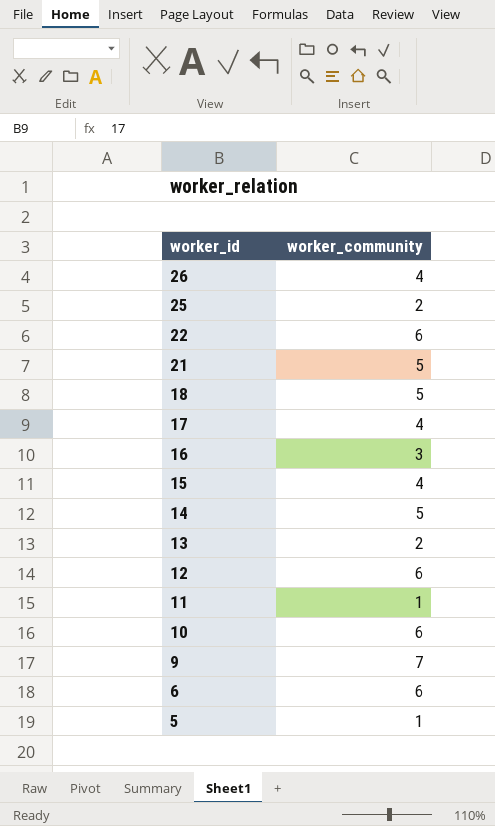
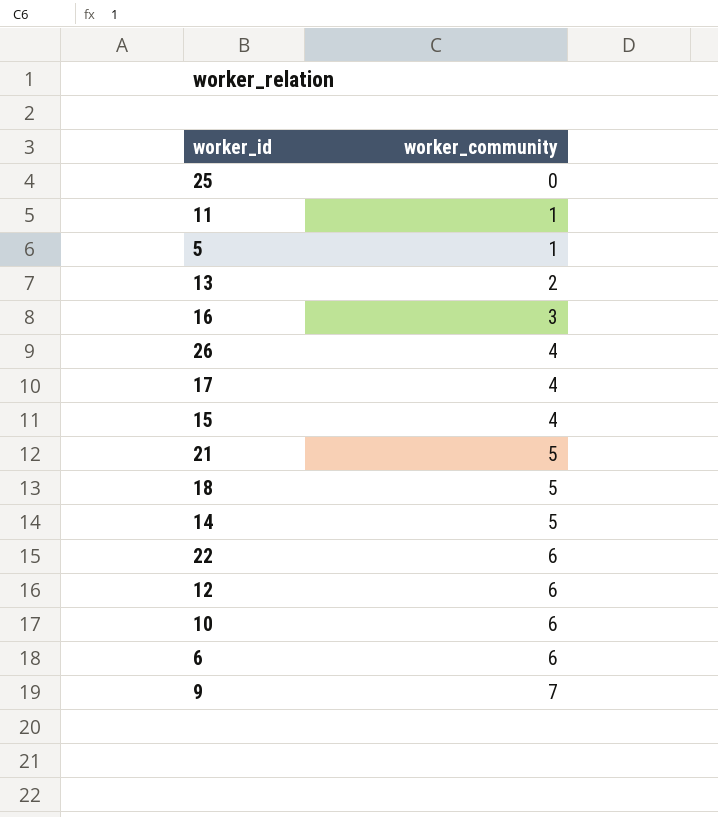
row order: worker_id descending -> worker_community ascending
25 | worker_community: 2 -> 0

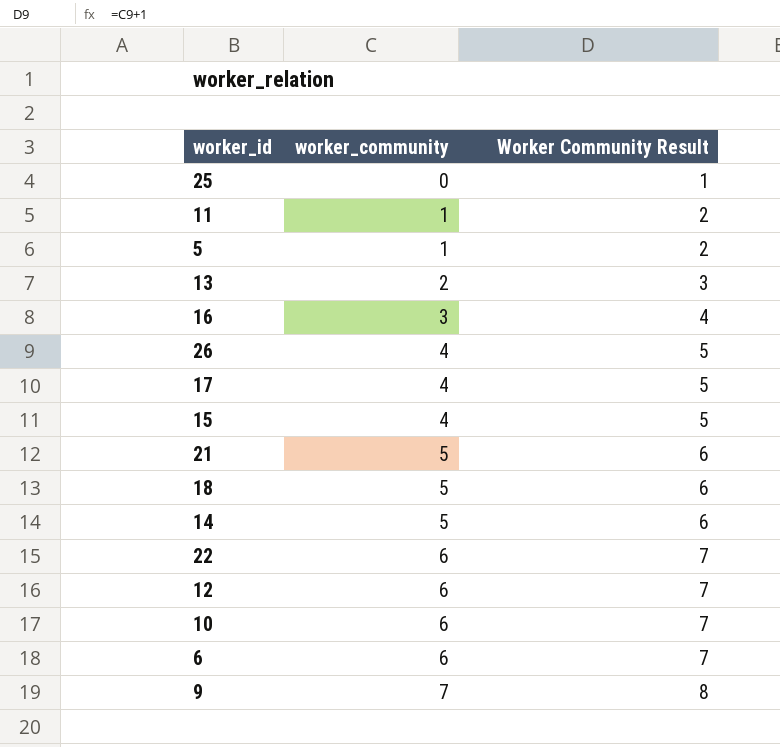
column Worker Community Result | formula: none -> [worker_community] + 1

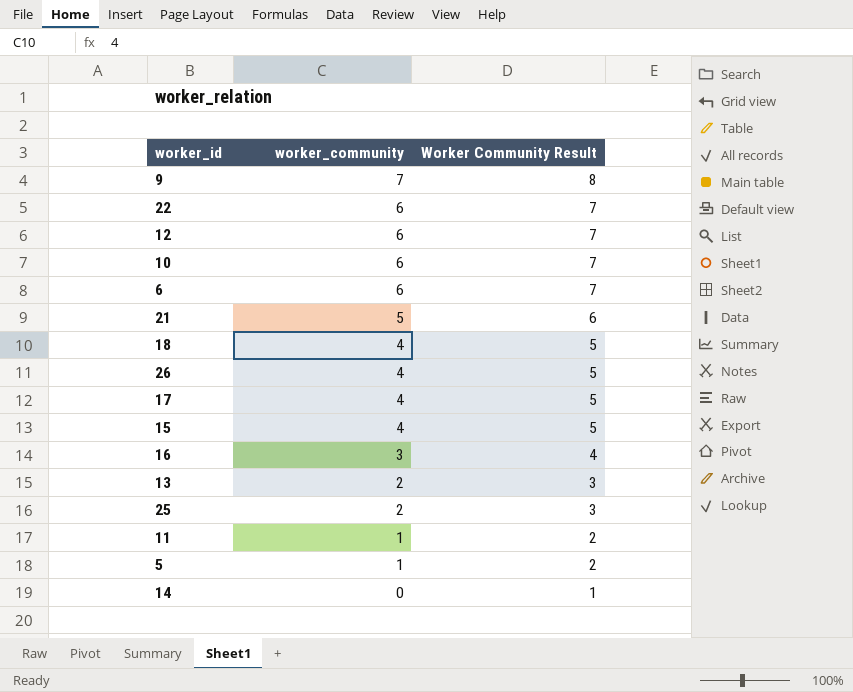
row order: worker_community ascending -> worker_community descending
18 | worker_community: 5 -> 4
18 | Worker Community Result: 6 -> 5
25 | worker_community: 0 -> 2
25 | Worker Community Result: 1 -> 3
14 | worker_community: 5 -> 0
14 | Worker Community Result: 6 -> 1

